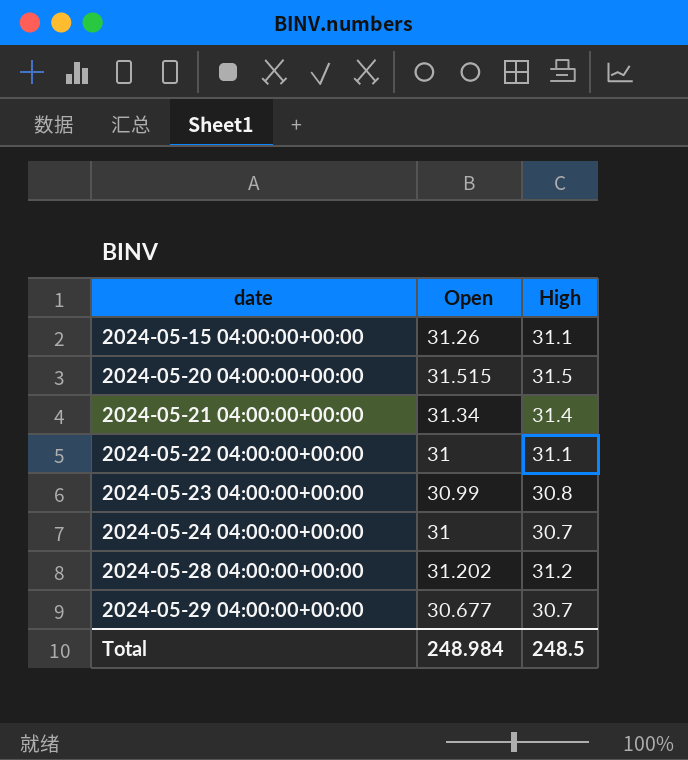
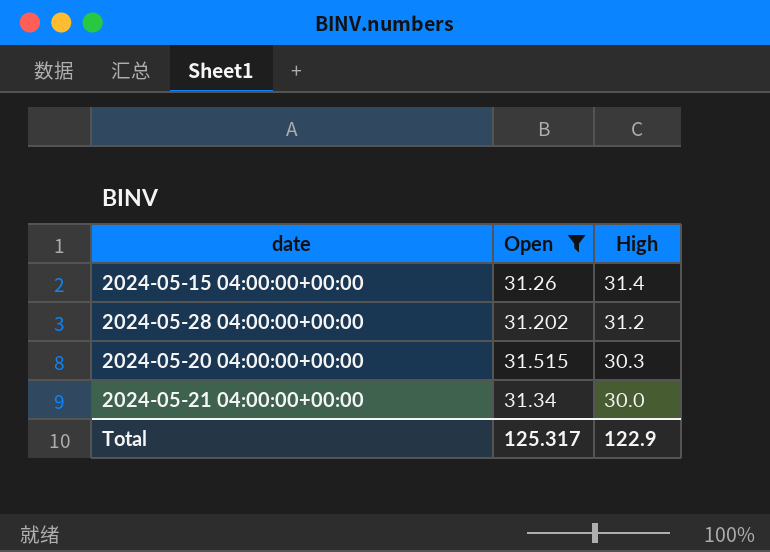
filter: none -> Open >= 31.202
row order: date ascending -> High descending
2024-05-15 04:00:00+00:00 | High: 31.1 -> 31.4
2024-05-20 04:00:00+00:00 | High: 31.5 -> 30.3
2024-05-21 04:00:00+00:00 | High: 31.4 -> 30.0
Total | Open: 248.984 -> 125.317
Total | High: 248.5 -> 122.9

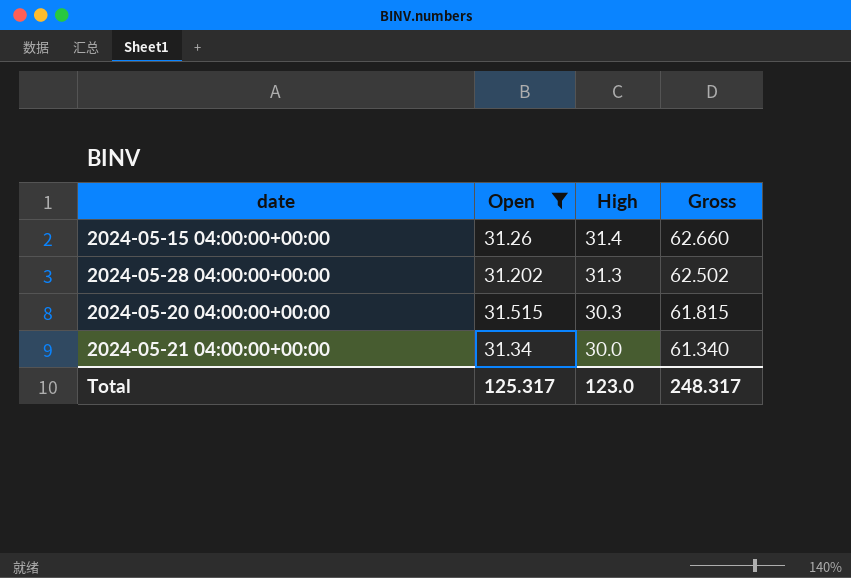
column Gross | formula: none -> [Open] + [High]
2024-05-28 04:00:00+00:00 | High: 31.2 -> 31.3
Total | High: 122.9 -> 123.0

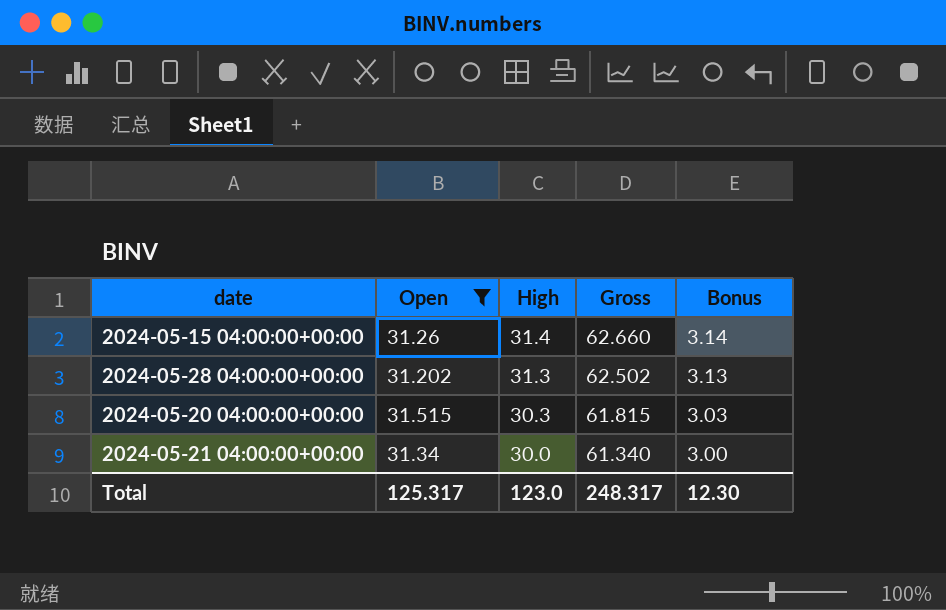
column Bonus | formula: none -> [High] * 0.1

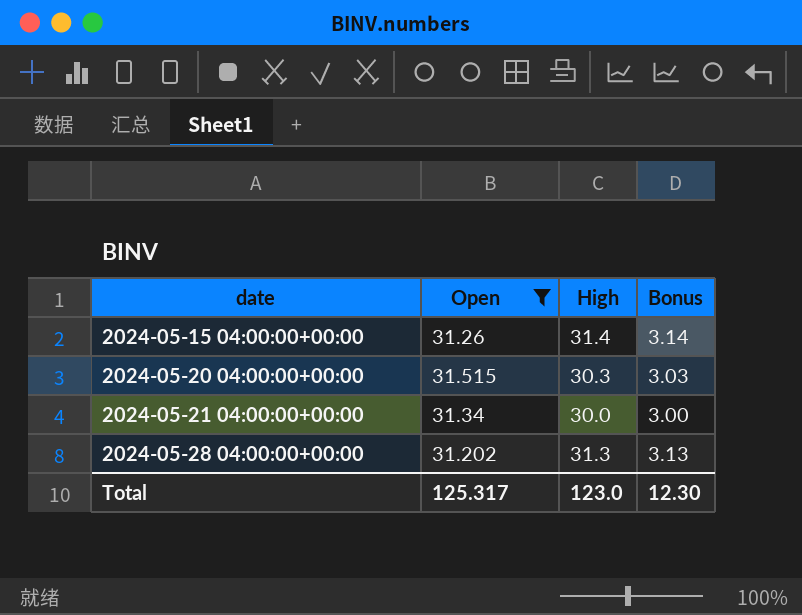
row order: High descending -> date ascending
column Gross | formula: [Open] + [High] -> none

